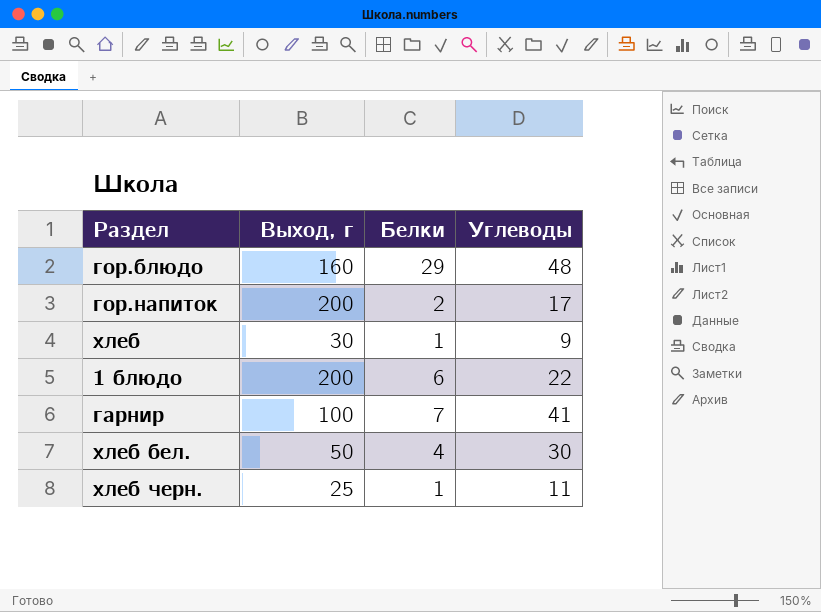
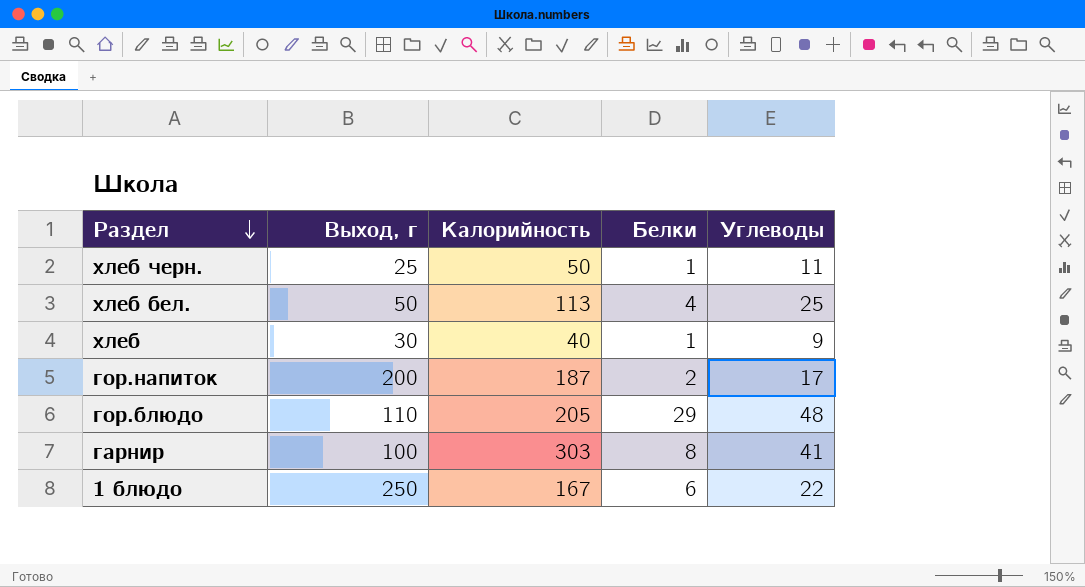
row order: none -> Раздел descending
column Калорийность | position: none -> 3
хлеб бел. | Углеводы: 30 -> 25
гор.блюдо | Выход, г: 160 -> 110
гарнир | Белки: 7 -> 8
1 блюдо | Выход, г: 200 -> 250

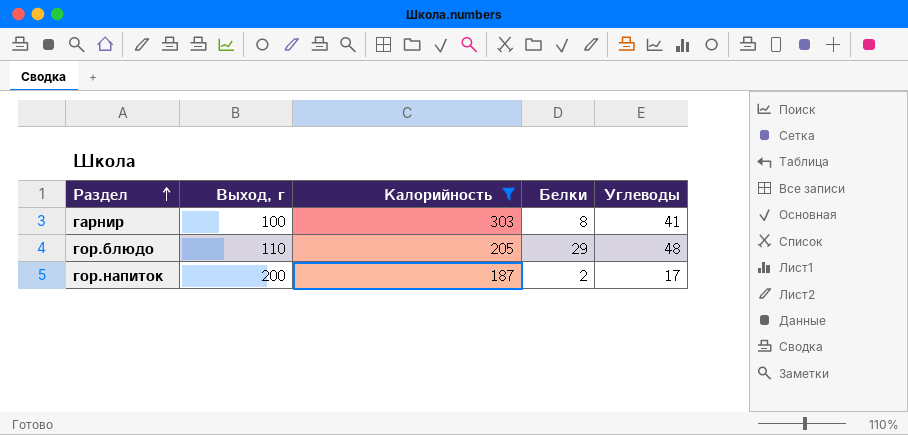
filter: none -> Калорийность >= 187
row order: Раздел descending -> Раздел ascending

